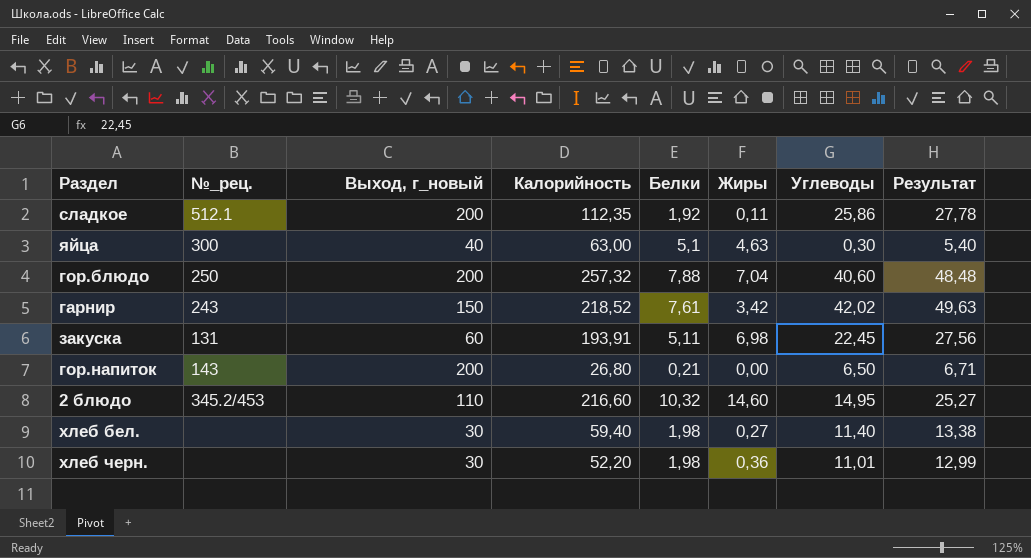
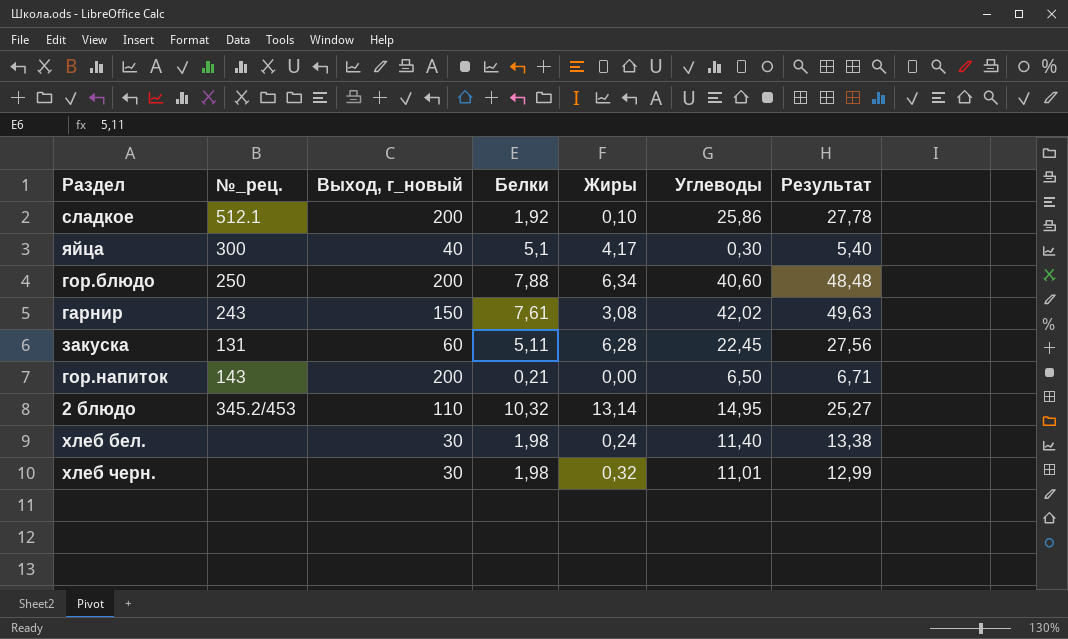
column Калорийность | position: 4 -> none
сладкое | Жиры: 0,11 -> 0,10
яйца | Жиры: 4,63 -> 4,17
гор.блюдо | Жиры: 7,04 -> 6,34
гарнир | Жиры: 3,42 -> 3,08
закуска | Жиры: 6,98 -> 6,28
2 блюдо | Жиры: 14,60 -> 13,14
хлеб бел. | Жиры: 0,27 -> 0,24
хлеб черн. | Жиры: 0,36 -> 0,32

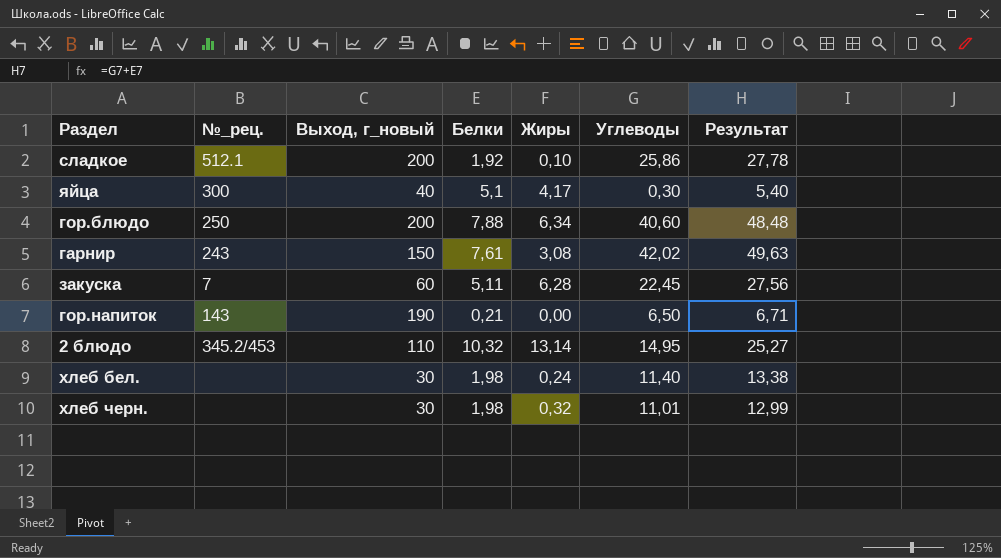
закуска | №_рец.: 131 -> 7
гор.напиток | Выход, г_новый: 200 -> 190

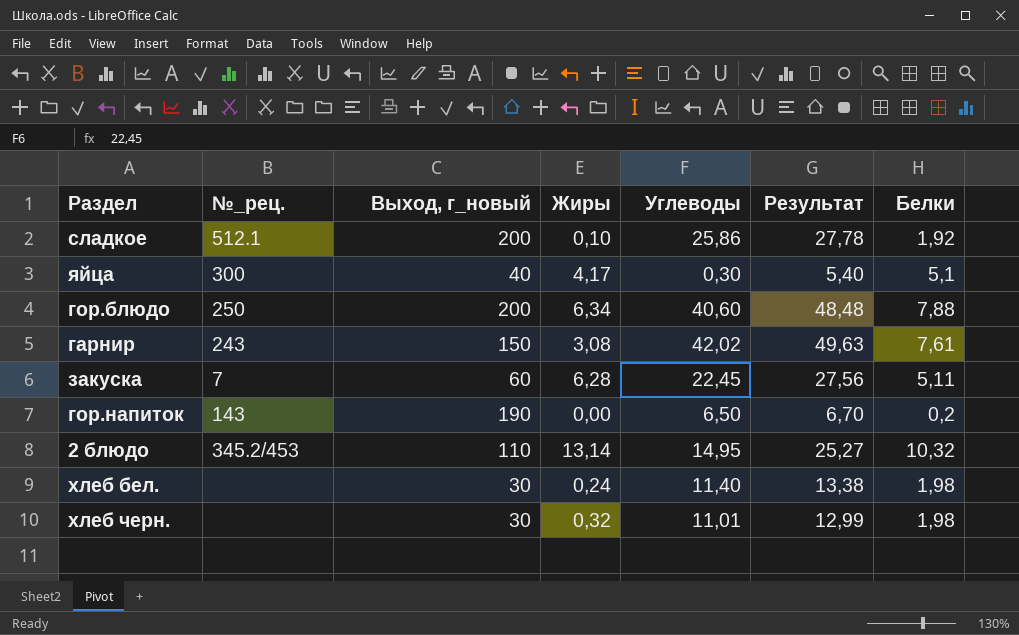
column Белки | position: 4 -> 7
гор.напиток | Результат: 6,71 -> 6,70
гор.напиток | Белки: 0,21 -> 0,2

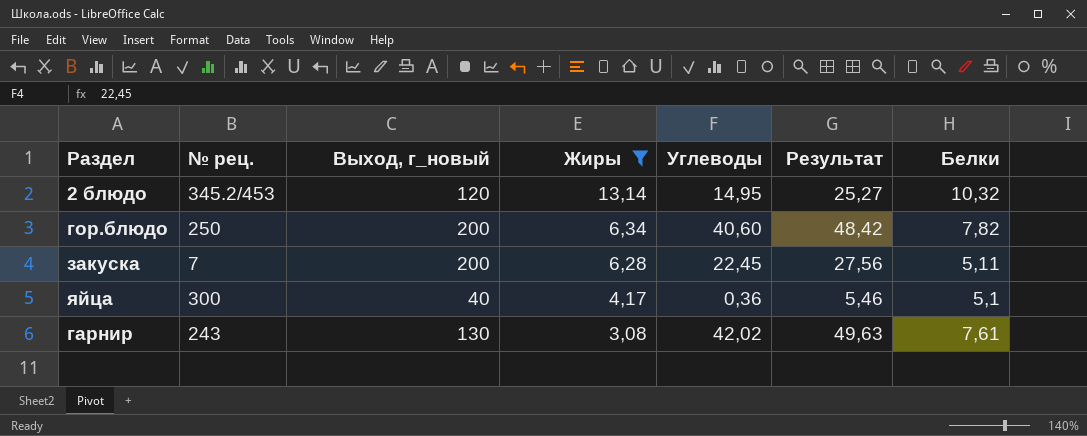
filter: none -> Жиры >= 3,08
row order: none -> Жиры descending
column name: №_рец. -> № рец.
2 блюдо | Выход, г_новый: 110 -> 120
гор.блюдо | Результат: 48,48 -> 48,42
гор.блюдо | Белки: 7,88 -> 7,82
закуска | Выход, г_новый: 60 -> 200
яйца | Углеводы: 0,30 -> 0,36
яйца | Результат: 5,40 -> 5,46
гарнир | Выход, г_новый: 150 -> 130

